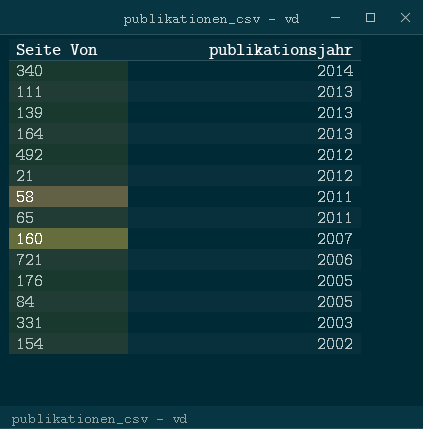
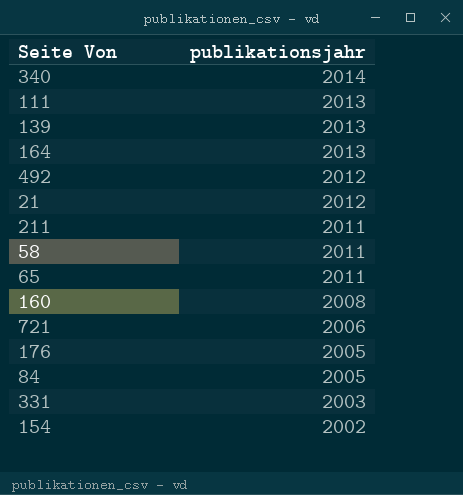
row 211: none -> 2011
160 | publikationsjahr: 2007 -> 2008

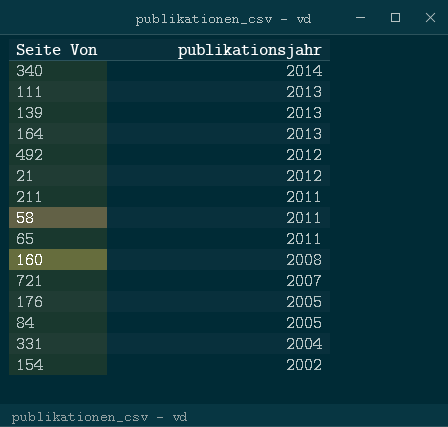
721 | publikationsjahr: 2006 -> 2007
331 | publikationsjahr: 2003 -> 2004

